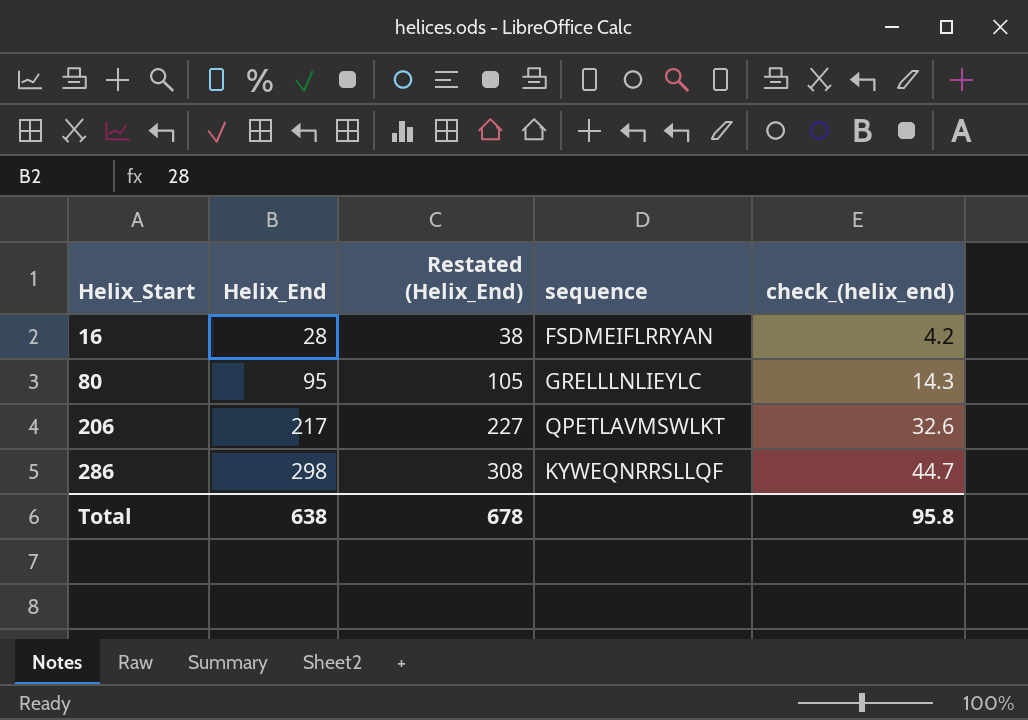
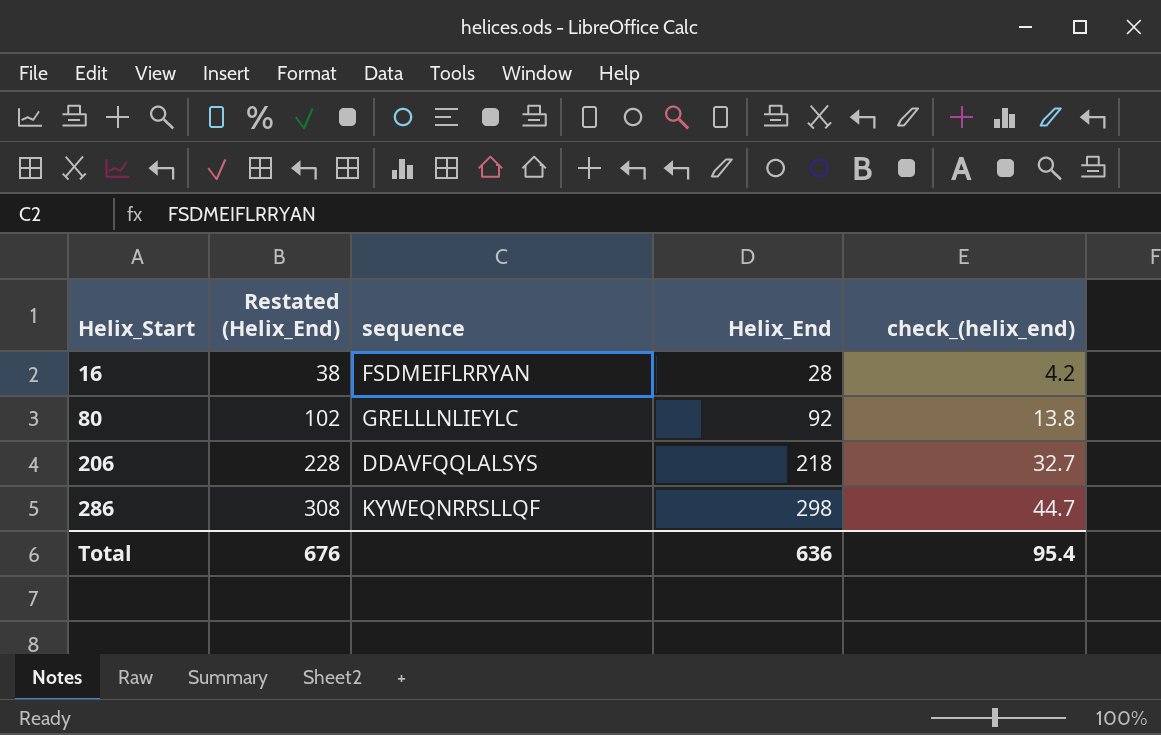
column Helix_End | position: 2 -> 4
80 | Restated (Helix_End): 105 -> 102
80 | Helix_End: 95 -> 92
80 | check_(helix_end): 14.3 -> 13.8
206 | Restated (Helix_End): 227 -> 228
206 | sequence: QPETLAVMSWLKT -> DDAVFQQLALSYS
206 | Helix_End: 217 -> 218
206 | check_(helix_end): 32.6 -> 32.7
Total | Restated (Helix_End): 678 -> 676
Total | Helix_End: 638 -> 636
Total | check_(helix_end): 95.8 -> 95.4

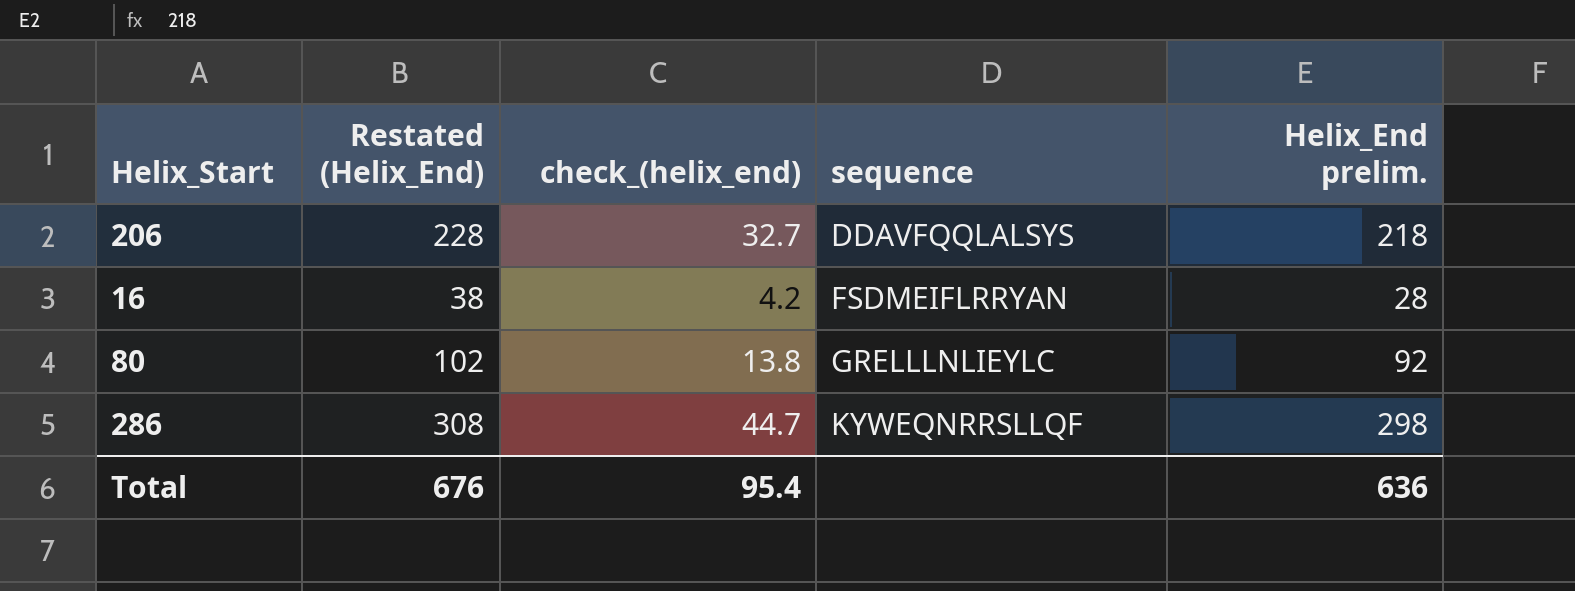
row order: Helix_Start ascending -> sequence ascending
column check_(helix_end) | position: 5 -> 3
column name: Helix_End -> Helix_End prelim.

